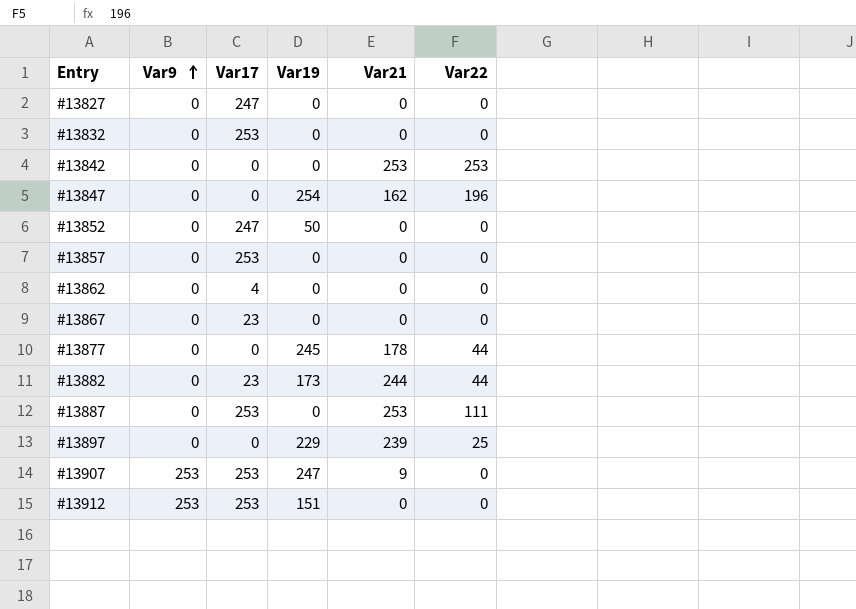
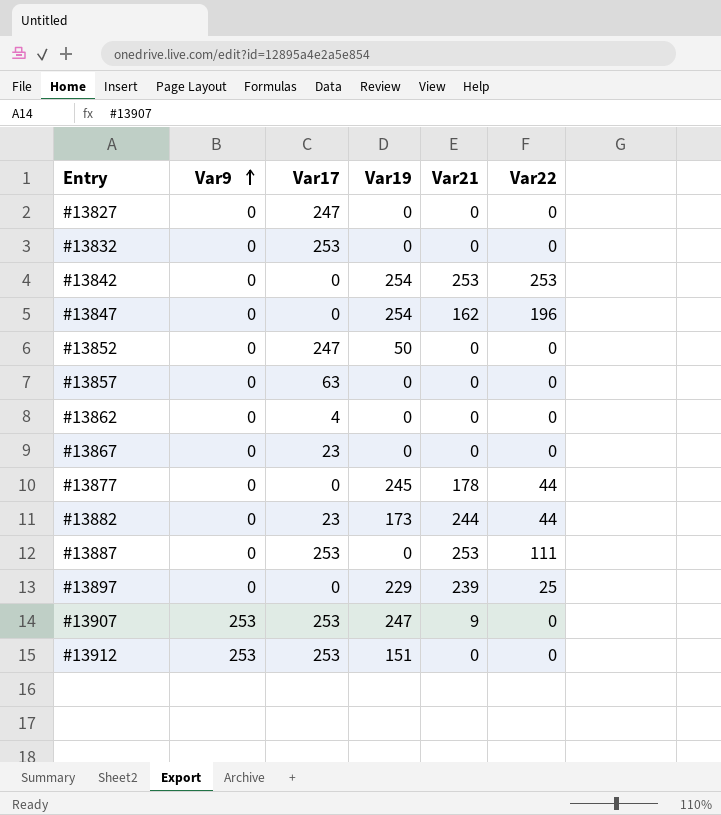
#13842 | Var19: 0 -> 254
#13857 | Var17: 253 -> 63

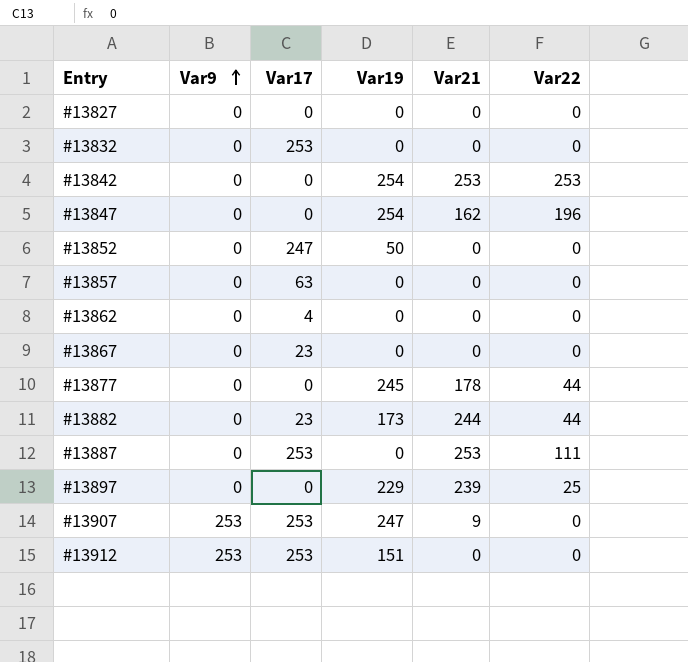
#13827 | Var17: 247 -> 0

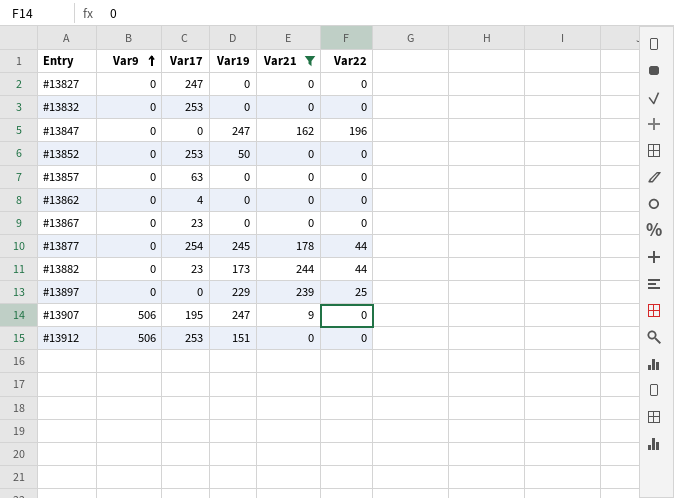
filter: none -> Var21 != 253
#13827 | Var17: 0 -> 247
#13847 | Var19: 254 -> 247
#13852 | Var17: 247 -> 253
#13877 | Var17: 0 -> 254
#13907 | Var9: 253 -> 506
#13907 | Var17: 253 -> 195
#13912 | Var9: 253 -> 506

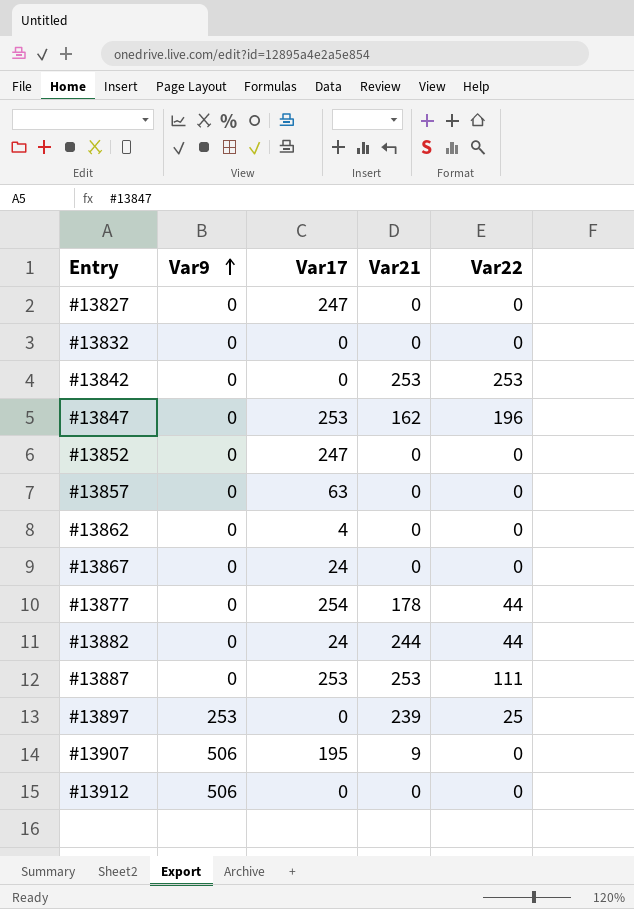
filter: Var21 != 253 -> none
column Var19 | position: 4 -> none
#13832 | Var17: 253 -> 0
#13847 | Var17: 0 -> 253
#13852 | Var17: 253 -> 247
#13867 | Var17: 23 -> 24
#13882 | Var17: 23 -> 24
#13897 | Var9: 0 -> 253
#13912 | Var17: 253 -> 0

